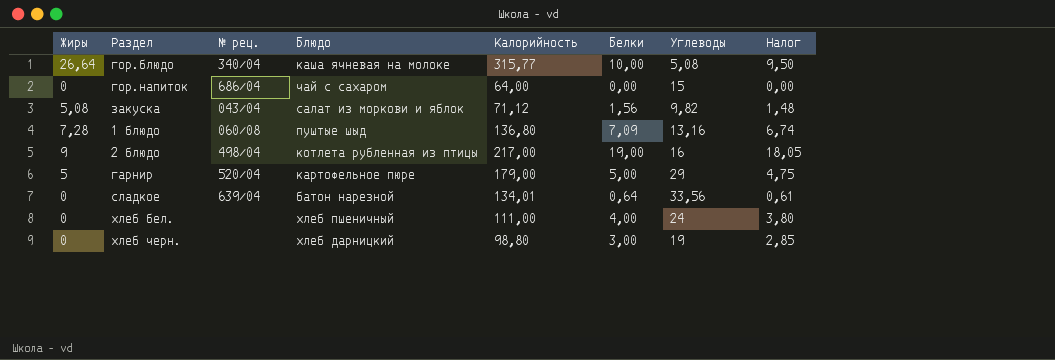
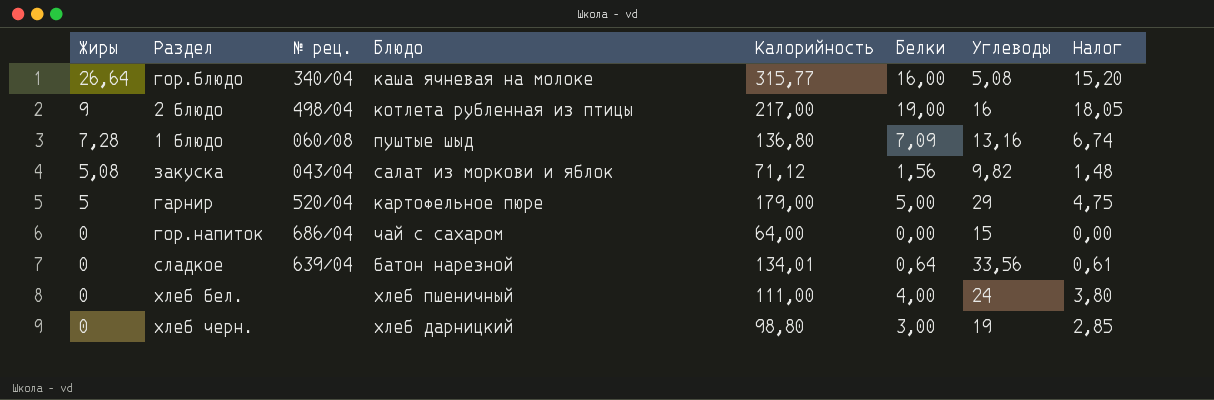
row order: none -> Жиры descending
гор.блюдо | Белки: 10,00 -> 16,00
гор.блюдо | Налог: 9,50 -> 15,20

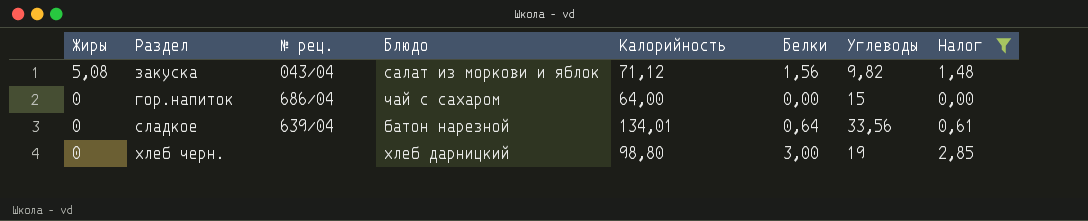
filter: none -> Налог <= 2,85

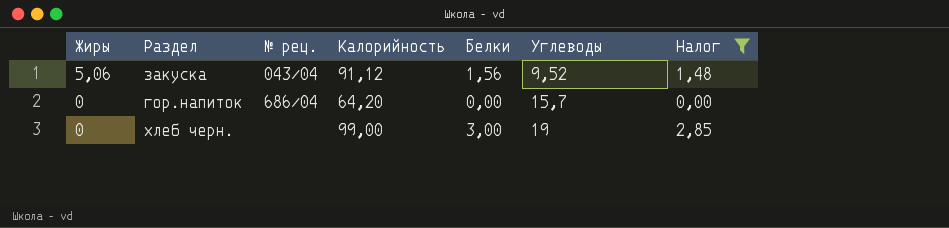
column Блюдо | position: 4 -> none
row сладкое: 0 | 639/04 | батон нарезной | 134,01 | 0,64 | 33,56 | 0,61 -> none
закуска | Жиры: 5,08 -> 5,06
закуска | Калорийность: 71,12 -> 91,12
закуска | Углеводы: 9,82 -> 9,52
гор.напиток | Калорийность: 64,00 -> 64,20
гор.напиток | Углеводы: 15 -> 15,7
хлеб черн. | Калорийность: 98,80 -> 99,00

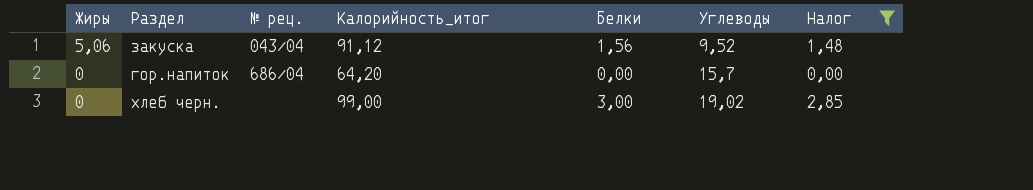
column name: Калорийность -> Калорийность_итог
хлеб черн. | Углеводы: 19 -> 19,02

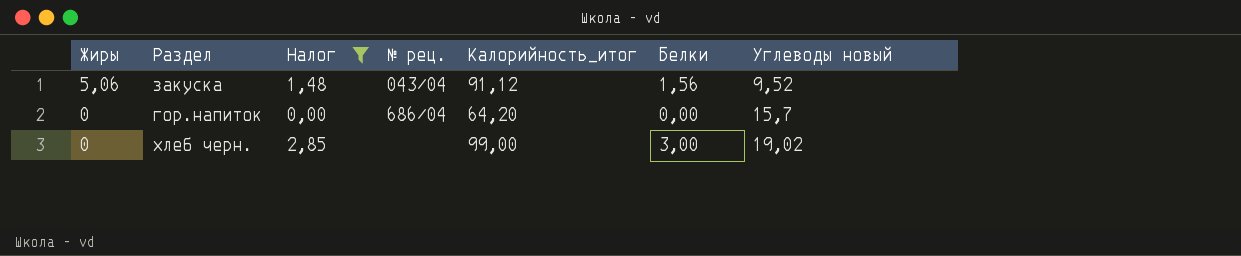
column Налог | position: 7 -> 3
column name: Углеводы -> Углеводы новый

